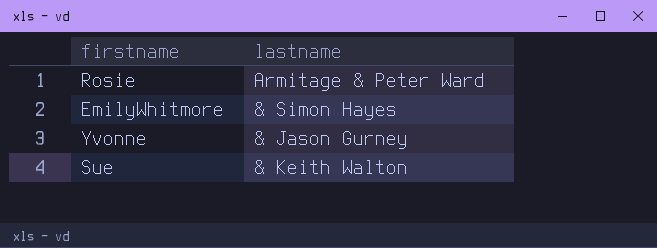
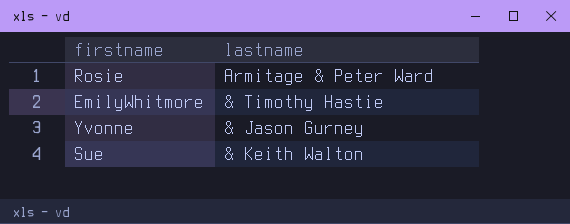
EmilyWhitmore | lastname: & Simon Hayes -> & Timothy Hastie

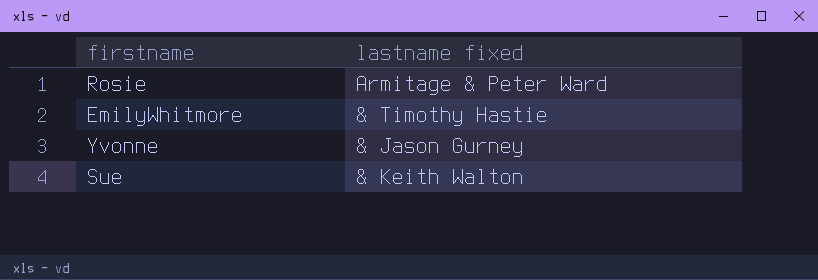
column name: lastname -> lastname fixed

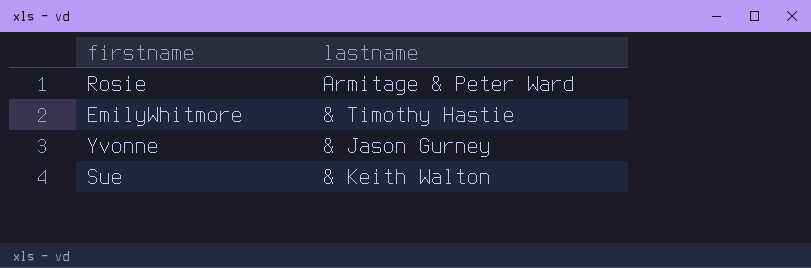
column name: lastname fixed -> lastname

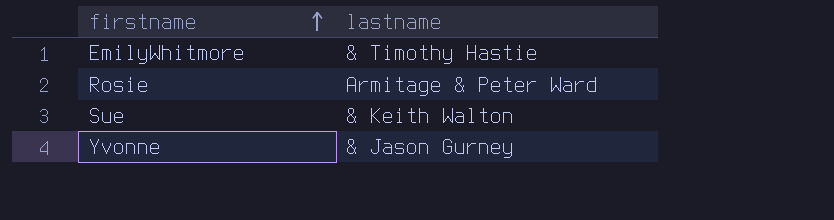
row order: none -> firstname ascending

